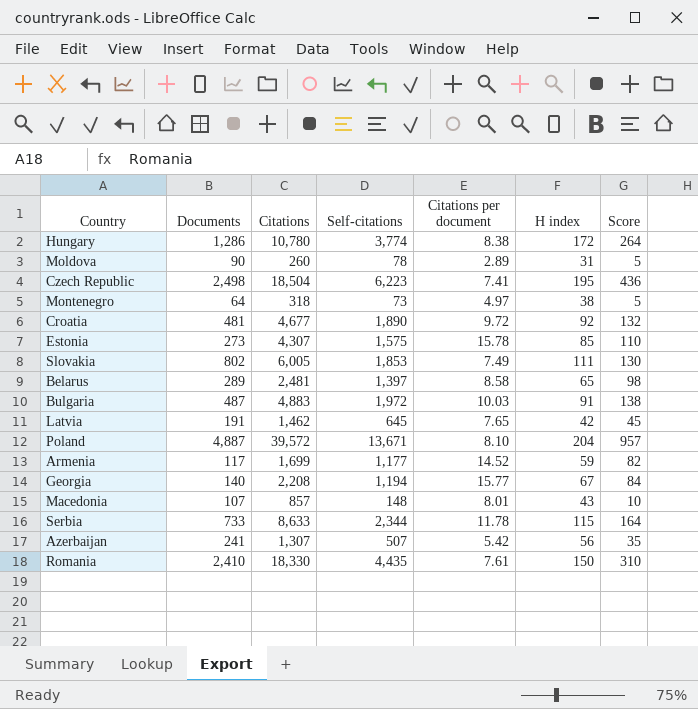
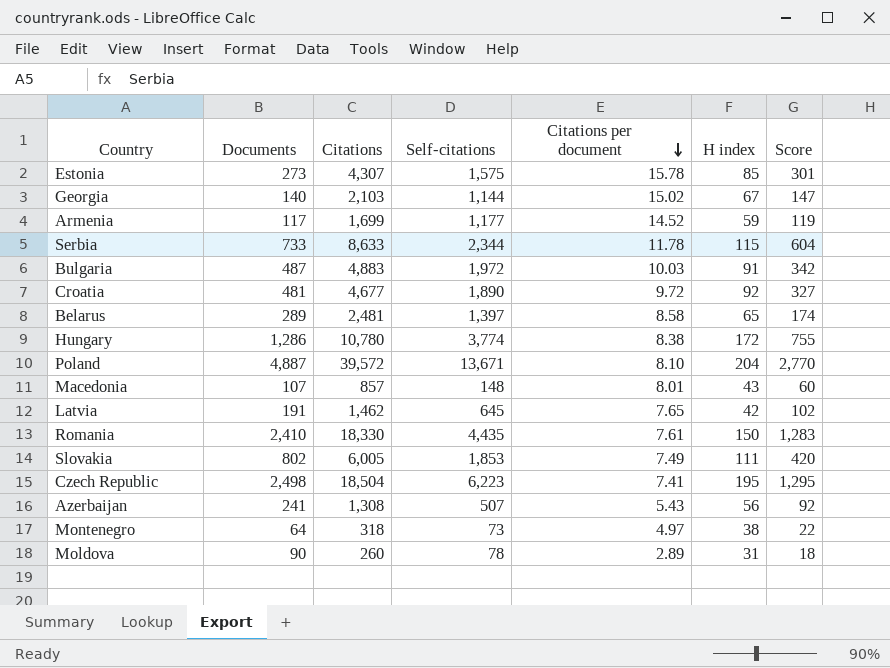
row order: none -> Citations per document descending
column Score | formula: [Self-citations] * 0.07 -> [Citations] * 0.07
Georgia | Citations: 2,208 -> 2,103
Georgia | Self-citations: 1,194 -> 1,144
Georgia | Citations per document: 15.77 -> 15.02
Azerbaijan | Citations: 1,307 -> 1,308
Azerbaijan | Citations per document: 5.42 -> 5.43

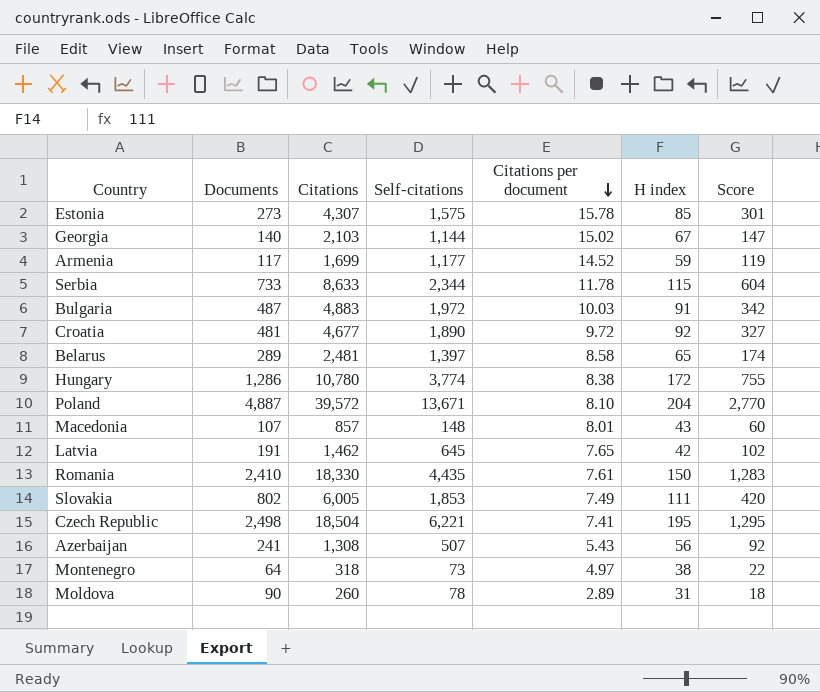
Czech Republic | Self-citations: 6,223 -> 6,221

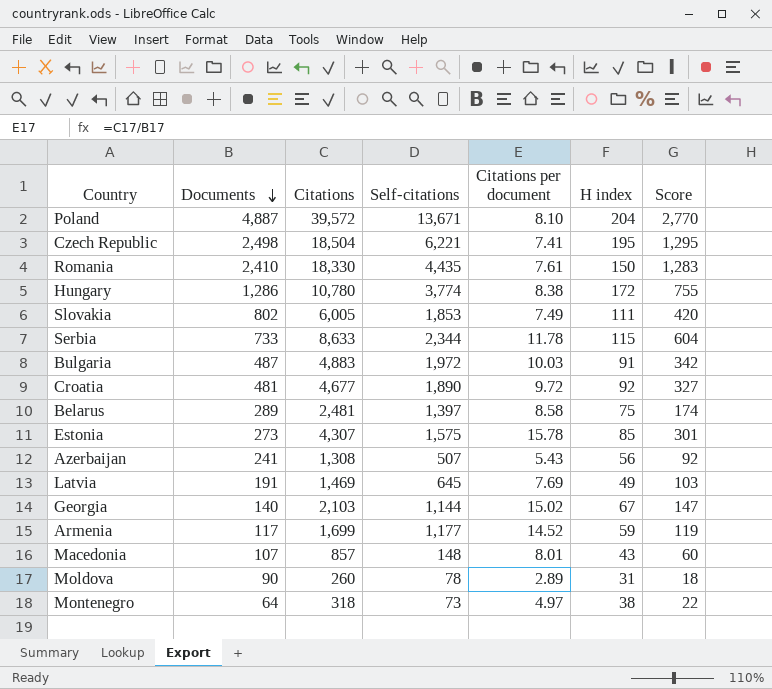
row order: Citations per document descending -> Documents descending
Belarus | H index: 65 -> 75
Latvia | Citations: 1,462 -> 1,469
Latvia | Citations per document: 7.65 -> 7.69
Latvia | H index: 42 -> 49
Latvia | Score: 102 -> 103

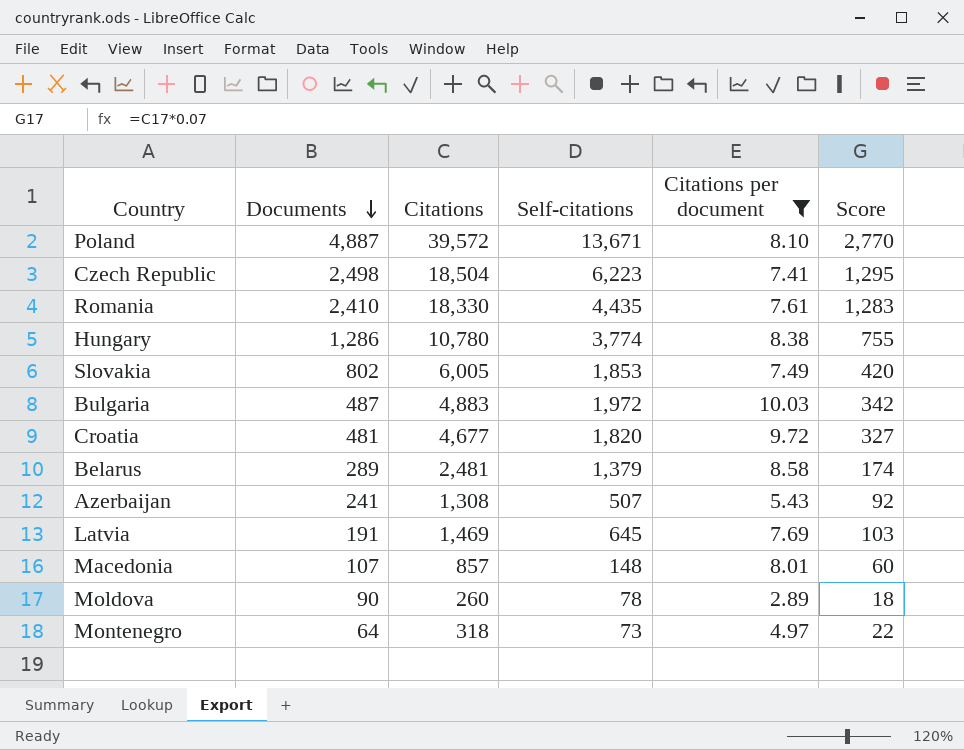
filter: none -> Citations per document <= 10.03
column H index | position: 6 -> none
Czech Republic | Self-citations: 6,221 -> 6,223
Croatia | Self-citations: 1,890 -> 1,820
Belarus | Self-citations: 1,397 -> 1,379

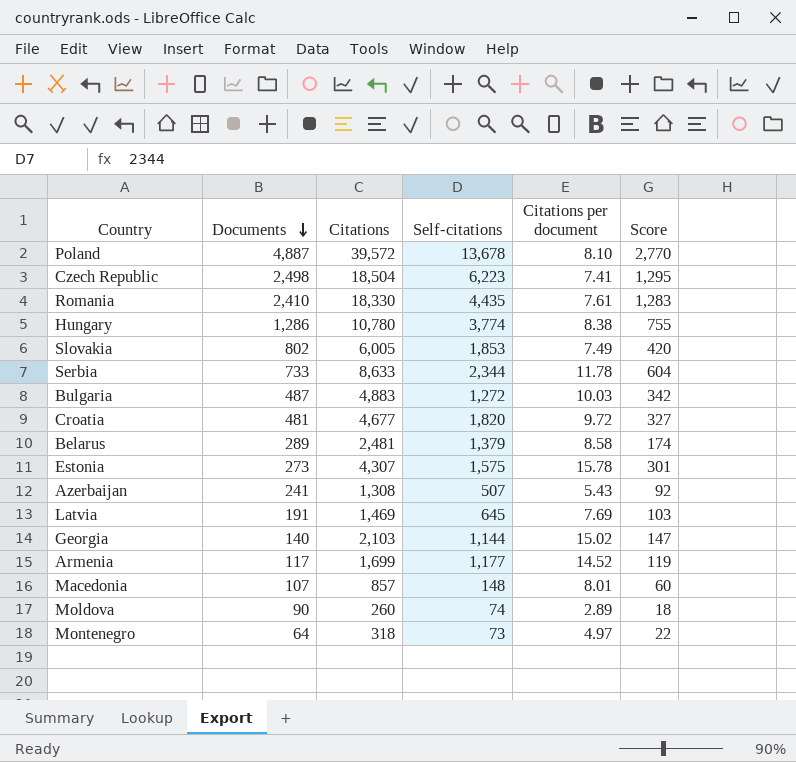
filter: Citations per document <= 10.03 -> none
Poland | Self-citations: 13,671 -> 13,678
Bulgaria | Self-citations: 1,972 -> 1,272
Moldova | Self-citations: 78 -> 74

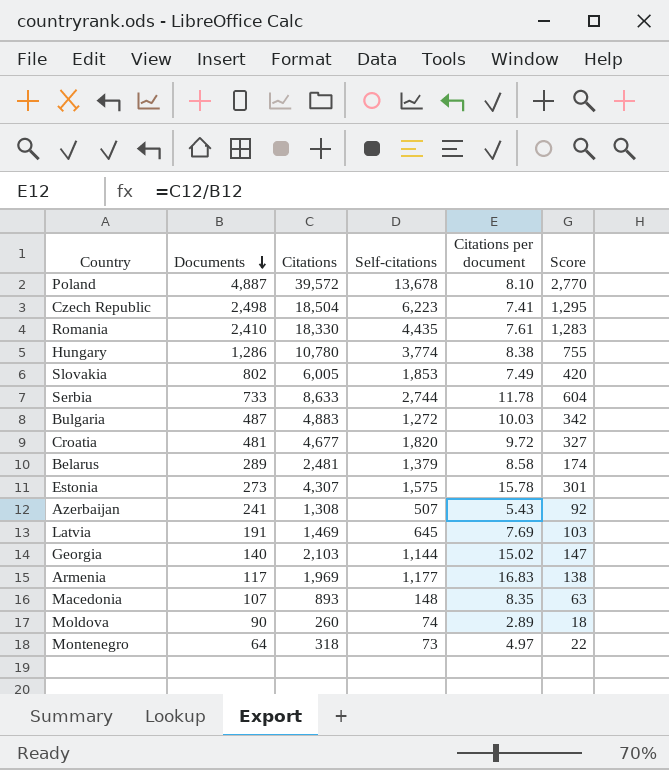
Serbia | Self-citations: 2,344 -> 2,744
Armenia | Citations: 1,699 -> 1,969
Armenia | Citations per document: 14.52 -> 16.83
Armenia | Score: 119 -> 138
Macedonia | Citations: 857 -> 893
Macedonia | Citations per document: 8.01 -> 8.35
Macedonia | Score: 60 -> 63

